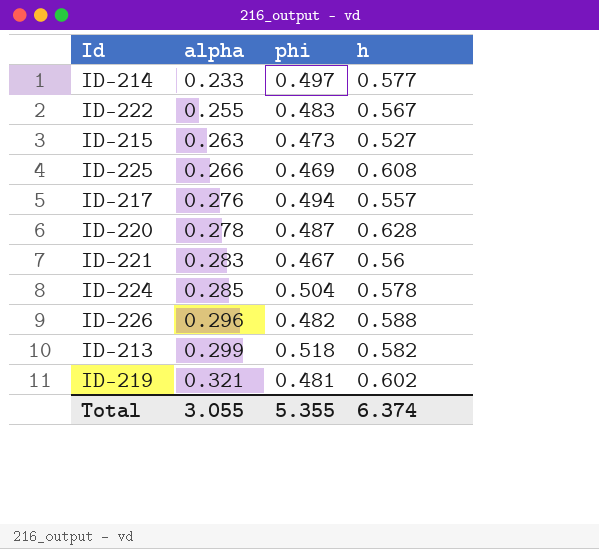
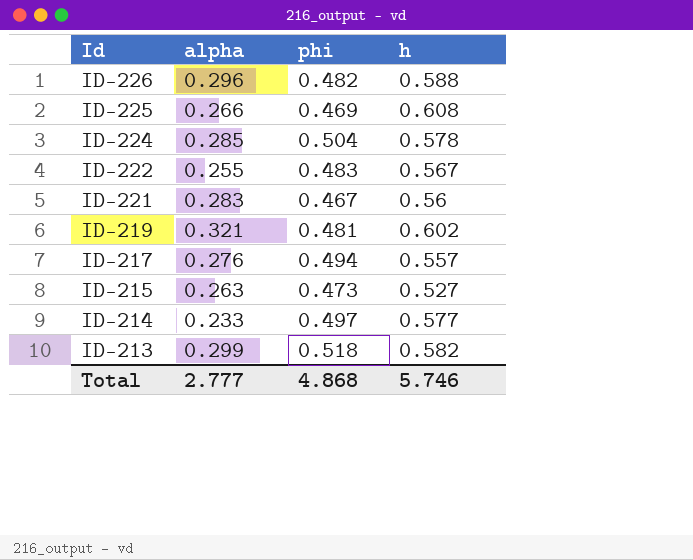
row order: alpha ascending -> Id descending
row ID-220: 0.278 | 0.487 | 0.628 -> none
Total | alpha: 3.055 -> 2.777
Total | phi: 5.355 -> 4.868
Total | h: 6.374 -> 5.746

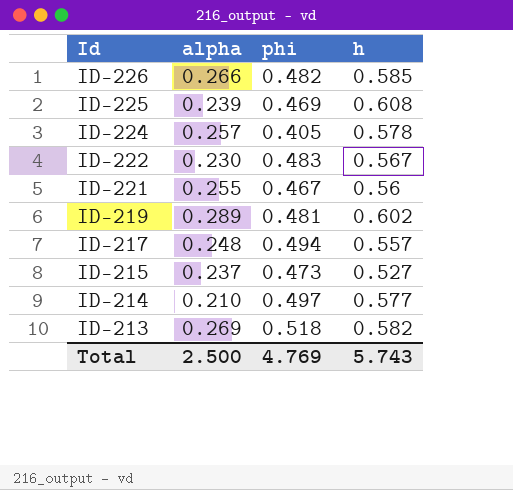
ID-226 | alpha: 0.296 -> 0.266
ID-226 | h: 0.588 -> 0.585
ID-225 | alpha: 0.266 -> 0.239
ID-224 | alpha: 0.285 -> 0.257
ID-224 | phi: 0.504 -> 0.405
ID-222 | alpha: 0.255 -> 0.230
ID-221 | alpha: 0.283 -> 0.255
ID-219 | alpha: 0.321 -> 0.289
ID-217 | alpha: 0.276 -> 0.248
ID-215 | alpha: 0.263 -> 0.237
ID-214 | alpha: 0.233 -> 0.210
ID-213 | alpha: 0.299 -> 0.269
Total | alpha: 2.777 -> 2.500
Total | phi: 4.868 -> 4.769
Total | h: 5.746 -> 5.743

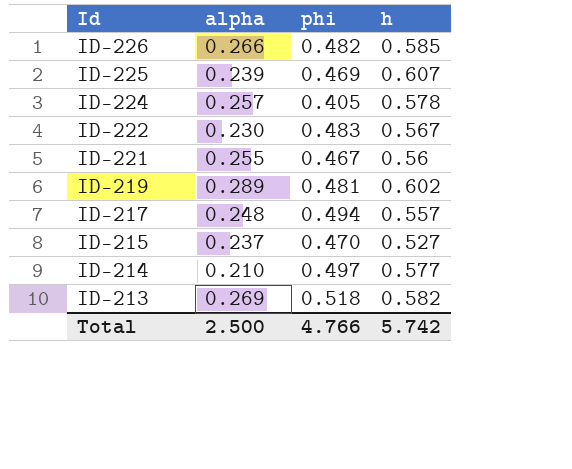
ID-225 | h: 0.608 -> 0.607
ID-215 | phi: 0.473 -> 0.470
Total | phi: 4.769 -> 4.766
Total | h: 5.743 -> 5.742

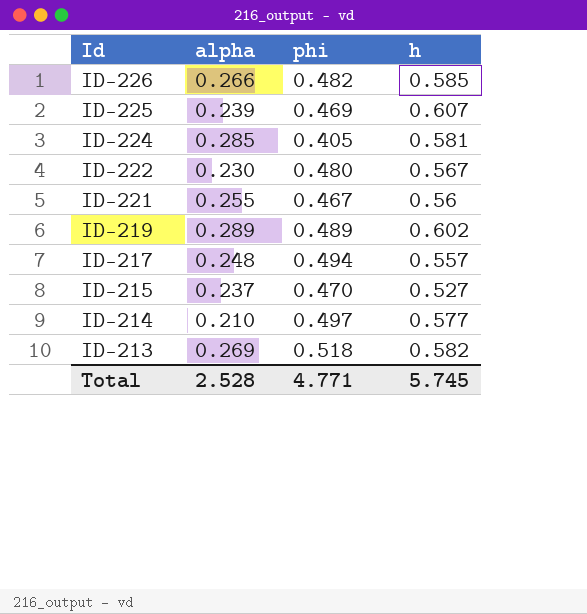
ID-224 | alpha: 0.257 -> 0.285
ID-224 | h: 0.578 -> 0.581
ID-222 | phi: 0.483 -> 0.480
ID-219 | phi: 0.481 -> 0.489
Total | alpha: 2.500 -> 2.528
Total | phi: 4.766 -> 4.771
Total | h: 5.742 -> 5.745

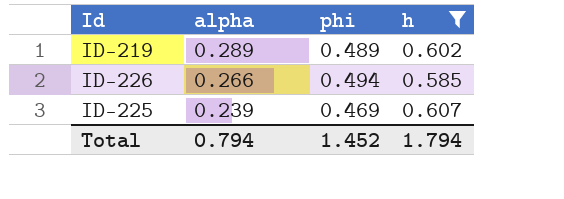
filter: none -> h >= 0.585
row order: Id descending -> alpha descending
ID-226 | phi: 0.482 -> 0.494
Total | alpha: 2.528 -> 0.794
Total | phi: 4.771 -> 1.452
Total | h: 5.745 -> 1.794

